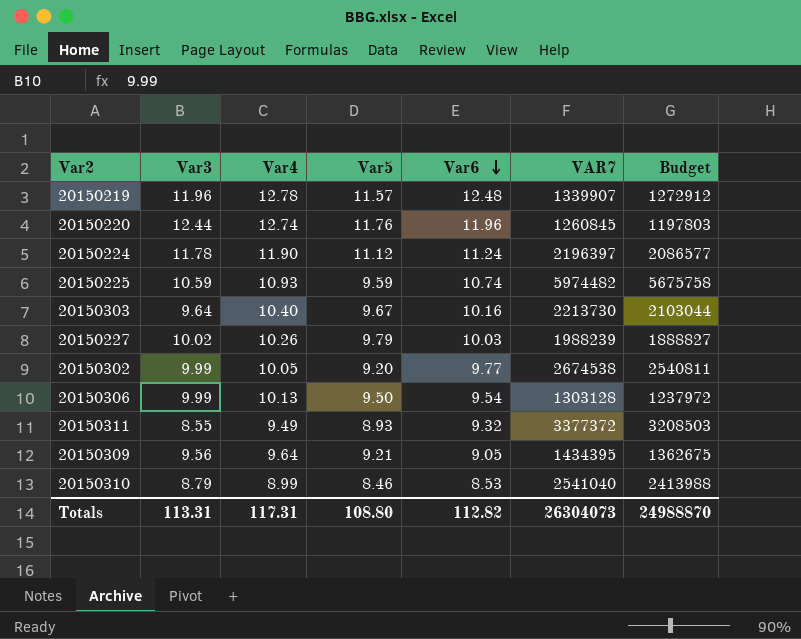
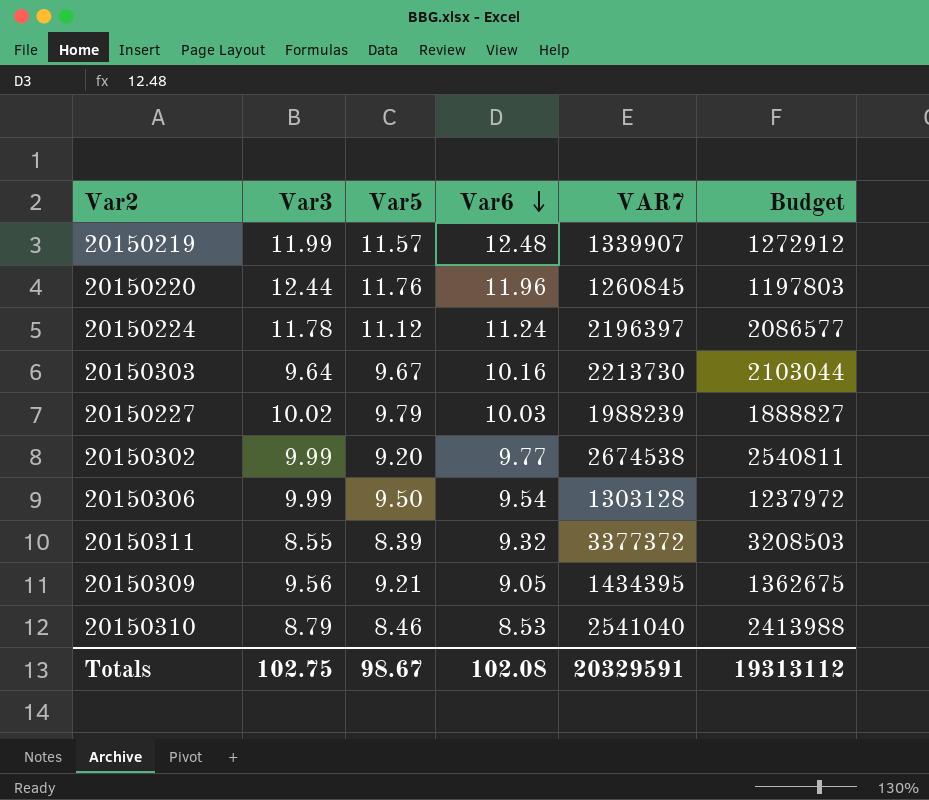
column Var4 | position: 3 -> none
row 20150225: 10.59 | 10.93 | 9.59 | 10.74 | 5974482 | 5675758 -> none
20150219 | Var3: 11.96 -> 11.99
20150311 | Var5: 8.93 -> 8.39
Totals | Var3: 113.31 -> 102.75
Totals | Var5: 108.80 -> 98.67
Totals | Var6: 112.82 -> 102.08
Totals | VAR7: 26304073 -> 20329591
Totals | Budget: 24988870 -> 19313112

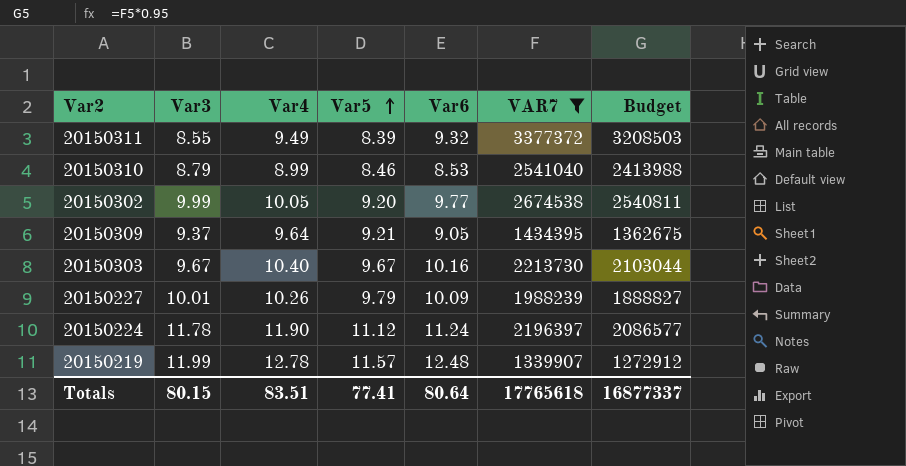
filter: none -> VAR7 >= 1339907
row order: Var6 descending -> Var5 ascending
column Var4 | position: none -> 3
20150309 | Var3: 9.56 -> 9.37
20150303 | Var3: 9.64 -> 9.67
20150227 | Var3: 10.02 -> 10.01
20150227 | Var6: 10.03 -> 10.09
Totals | Var3: 102.75 -> 80.15
Totals | Var5: 98.67 -> 77.41
Totals | Var6: 102.08 -> 80.64
Totals | VAR7: 20329591 -> 17765618
Totals | Budget: 19313112 -> 16877337

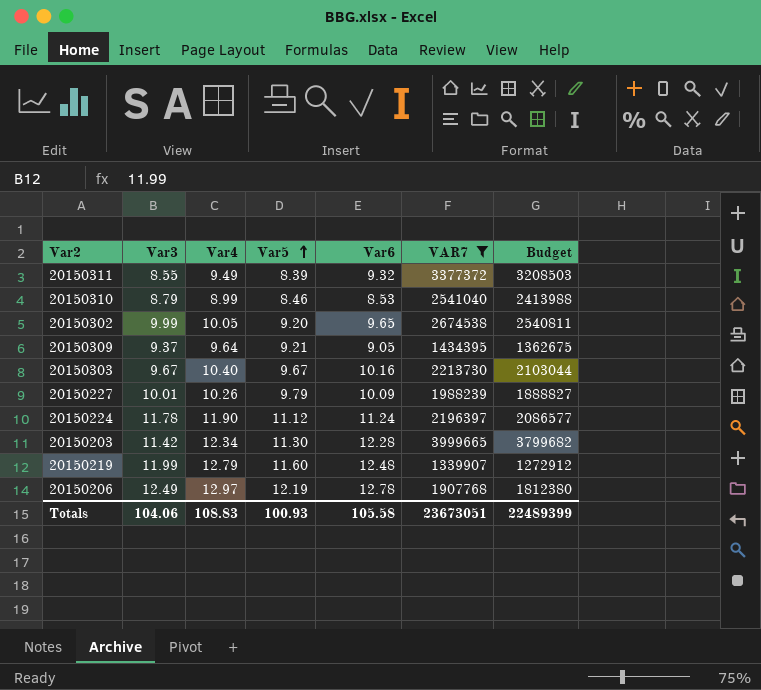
20150302 | Var6: 9.77 -> 9.65
row 20150203: none -> 11.42 | 12.34 | 11.30 | 12.28 | 3999665 | 3799682
20150219 | Var4: 12.78 -> 12.79
20150219 | Var5: 11.57 -> 11.60
row 20150206: none -> 12.49 | 12.97 | 12.19 | 12.78 | 1907768 | 1812380
Totals | Var3: 80.15 -> 104.06
Totals | Var4: 83.51 -> 108.83
Totals | Var5: 77.41 -> 100.93
Totals | Var6: 80.64 -> 105.58
Totals | VAR7: 17765618 -> 23673051
Totals | Budget: 16877337 -> 22489399

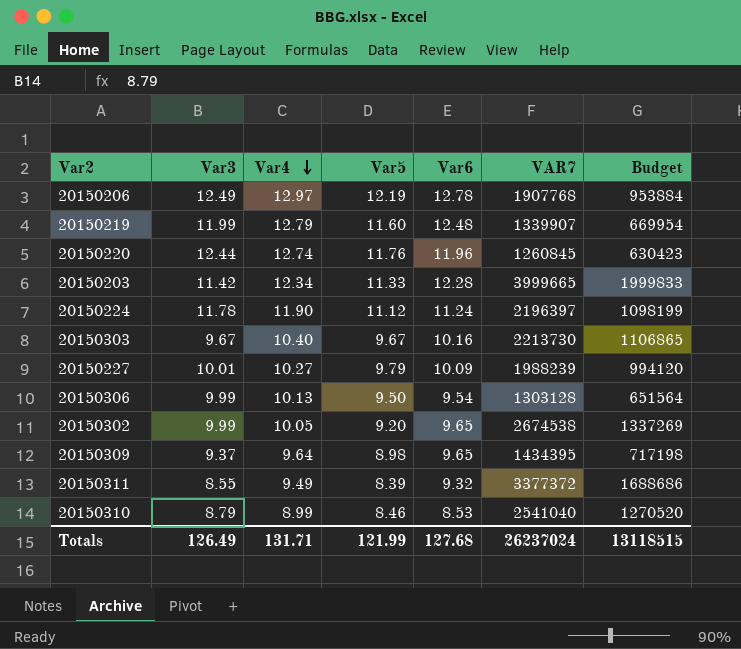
filter: VAR7 >= 1339907 -> none
row order: Var5 ascending -> Var4 descending
column Budget | formula: [VAR7] * 0.95 -> [VAR7] * 0.5
20150203 | Var5: 11.30 -> 11.33
20150227 | Var4: 10.26 -> 10.27
20150309 | Var5: 9.21 -> 8.98
20150309 | Var6: 9.05 -> 9.65
Totals | Var3: 104.06 -> 126.49
Totals | Var4: 108.83 -> 131.71
Totals | Var5: 100.93 -> 121.99
Totals | Var6: 105.58 -> 127.68
Totals | VAR7: 23673051 -> 26237024
Totals | Budget: 22489399 -> 13118515

